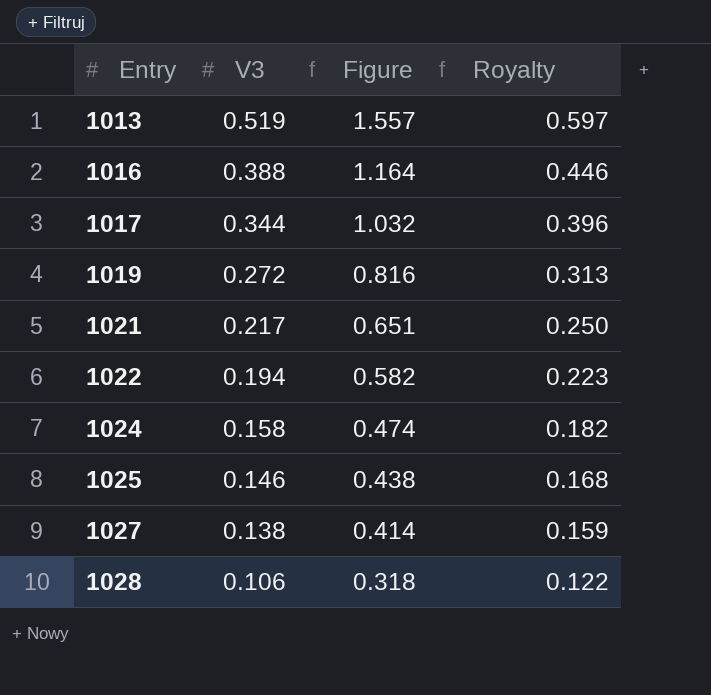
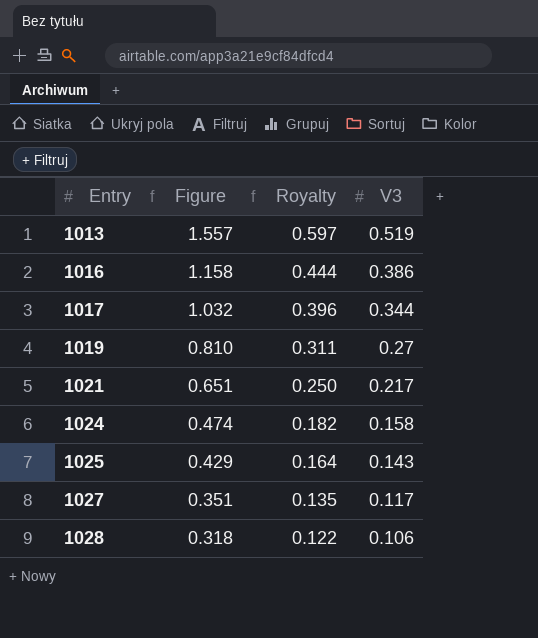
column V3 | position: 2 -> 4
row 1022: 0.194 | 0.582 | 0.223 -> none
1016 | Figure: 1.164 -> 1.158
1016 | Royalty: 0.446 -> 0.444
1016 | V3: 0.388 -> 0.386
1019 | Figure: 0.816 -> 0.810
1019 | Royalty: 0.313 -> 0.311
1019 | V3: 0.272 -> 0.27
1025 | Figure: 0.438 -> 0.429
1025 | Royalty: 0.168 -> 0.164
1025 | V3: 0.146 -> 0.143
1027 | Figure: 0.414 -> 0.351
1027 | Royalty: 0.159 -> 0.135
1027 | V3: 0.138 -> 0.117

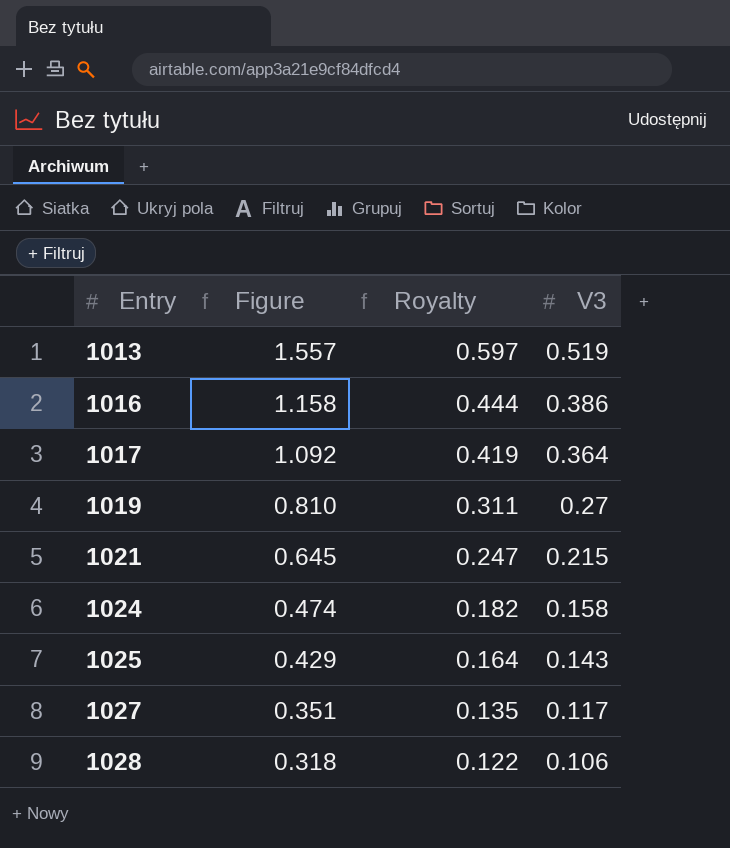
1017 | Figure: 1.032 -> 1.092
1017 | Royalty: 0.396 -> 0.419
1017 | V3: 0.344 -> 0.364
1021 | Figure: 0.651 -> 0.645
1021 | Royalty: 0.250 -> 0.247
1021 | V3: 0.217 -> 0.215

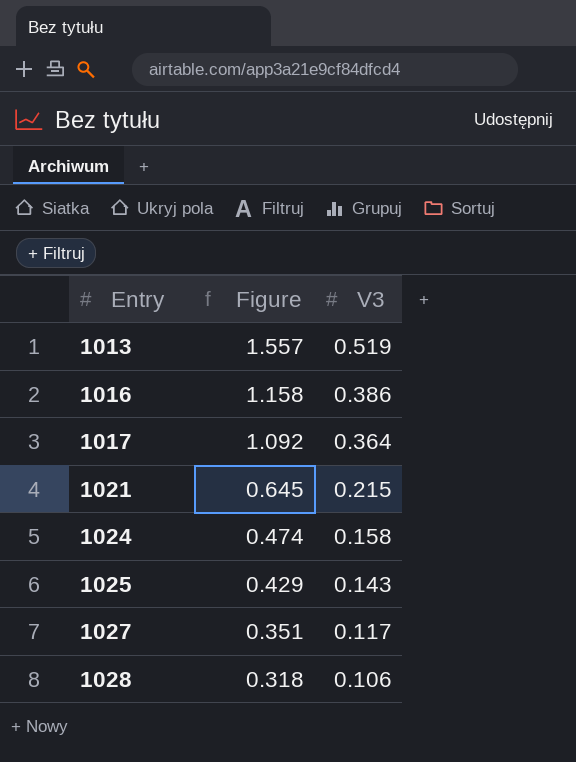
column Royalty | formula: [V3] * 1.15 -> none
row 1019: 0.810 | 0.311 | 0.27 -> none

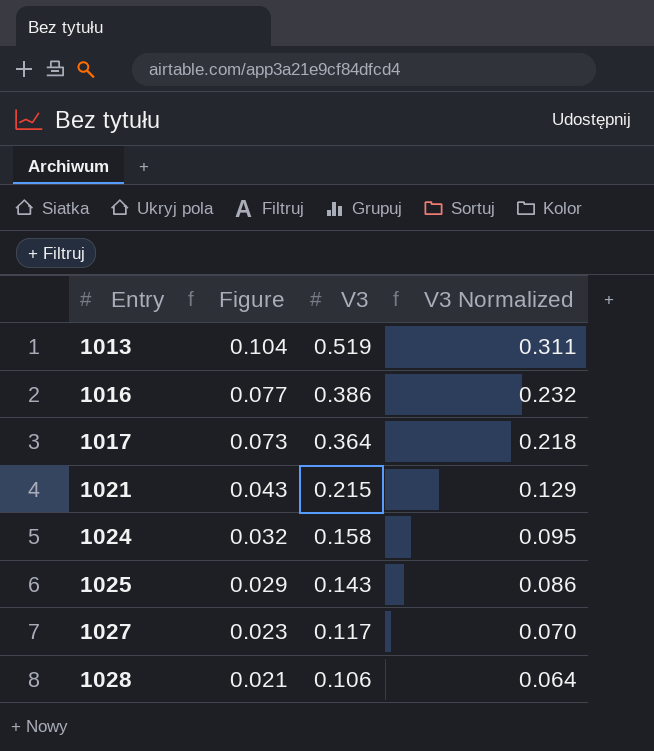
column Figure | formula: [V3] * 3 -> [V3] * 0.2
column V3 Normalized | formula: none -> [V3] * 0.6

